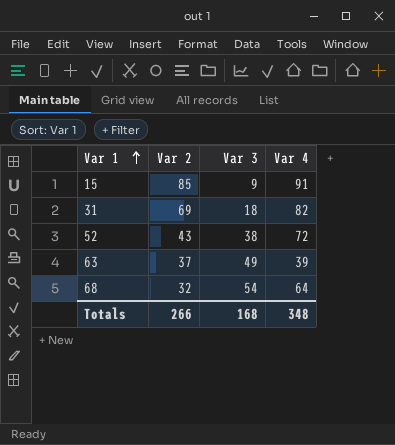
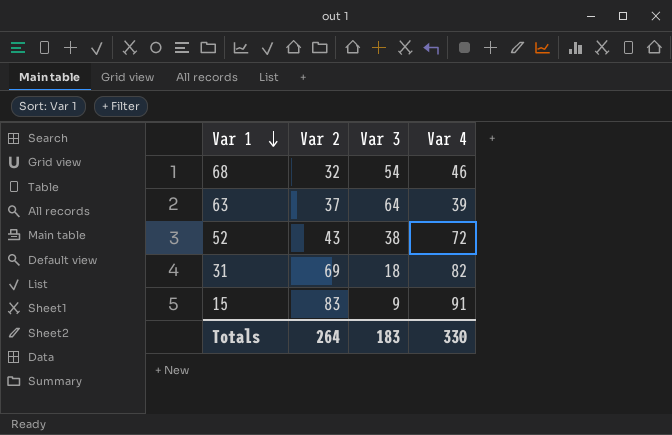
row order: Var 1 ascending -> Var 1 descending
68 | Var 4: 64 -> 46
63 | Var 3: 49 -> 64
15 | Var 2: 85 -> 83
Totals | Var 2: 266 -> 264
Totals | Var 3: 168 -> 183
Totals | Var 4: 348 -> 330

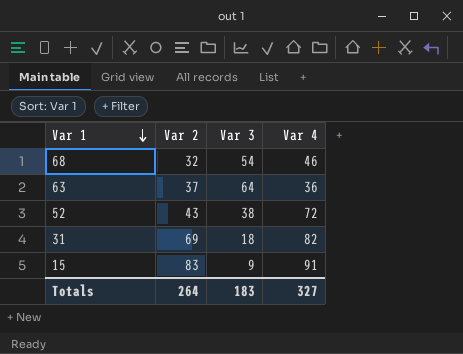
63 | Var 4: 39 -> 36
Totals | Var 4: 330 -> 327

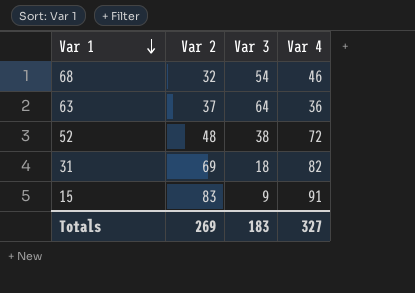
52 | Var 2: 43 -> 48
Totals | Var 2: 264 -> 269

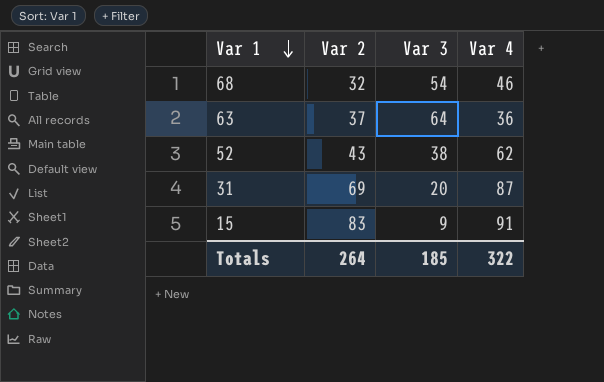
52 | Var 2: 48 -> 43
52 | Var 4: 72 -> 62
31 | Var 3: 18 -> 20
31 | Var 4: 82 -> 87
Totals | Var 2: 269 -> 264
Totals | Var 3: 183 -> 185
Totals | Var 4: 327 -> 322

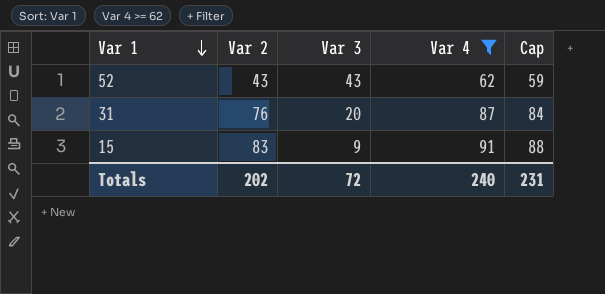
filter: none -> Var 4 >= 62
column Cap | formula: none -> [Var 4] - 3
52 | Var 3: 38 -> 43
31 | Var 2: 69 -> 76
Totals | Var 2: 264 -> 202
Totals | Var 3: 185 -> 72
Totals | Var 4: 322 -> 240

